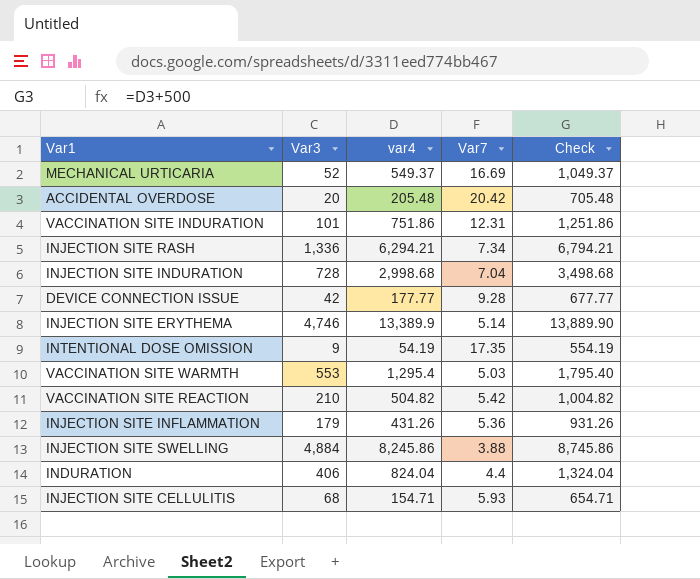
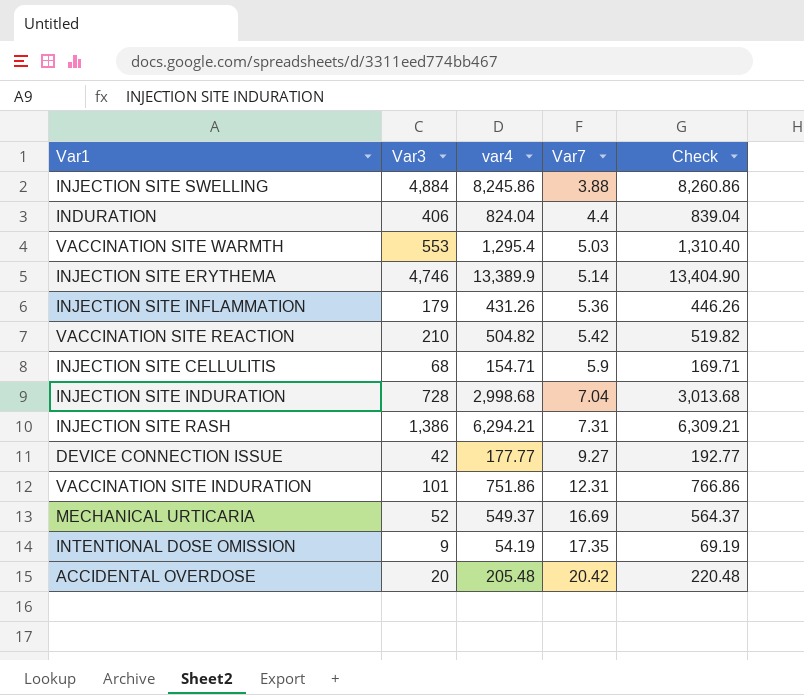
row order: none -> Var7 ascending
column Check | formula: [var4] + 500 -> [var4] + 15
INJECTION SITE CELLULITIS | Var7: 5.93 -> 5.9
INJECTION SITE RASH | Var3: 1,336 -> 1,386
INJECTION SITE RASH | Var7: 7.34 -> 7.31
DEVICE CONNECTION ISSUE | Var7: 9.28 -> 9.27

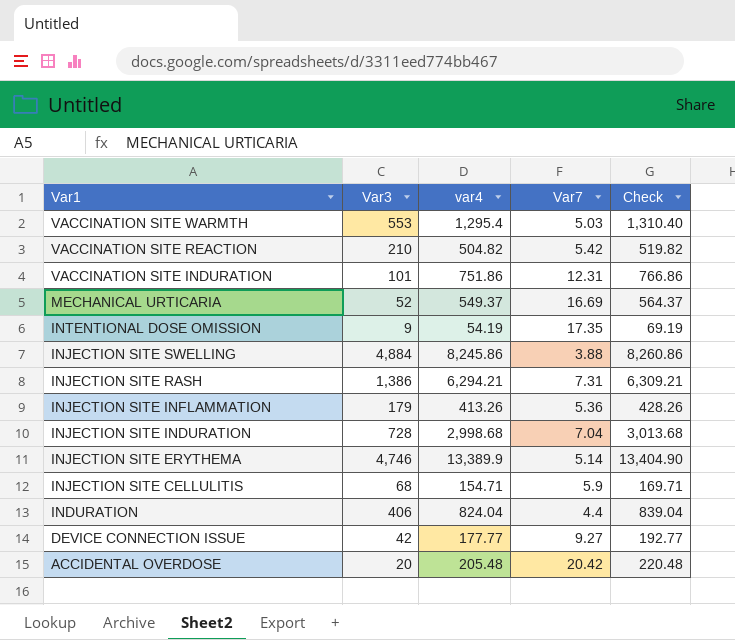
row order: Var7 ascending -> Var1 descending
INJECTION SITE INFLAMMATION | var4: 431.26 -> 413.26
INJECTION SITE INFLAMMATION | Check: 446.26 -> 428.26

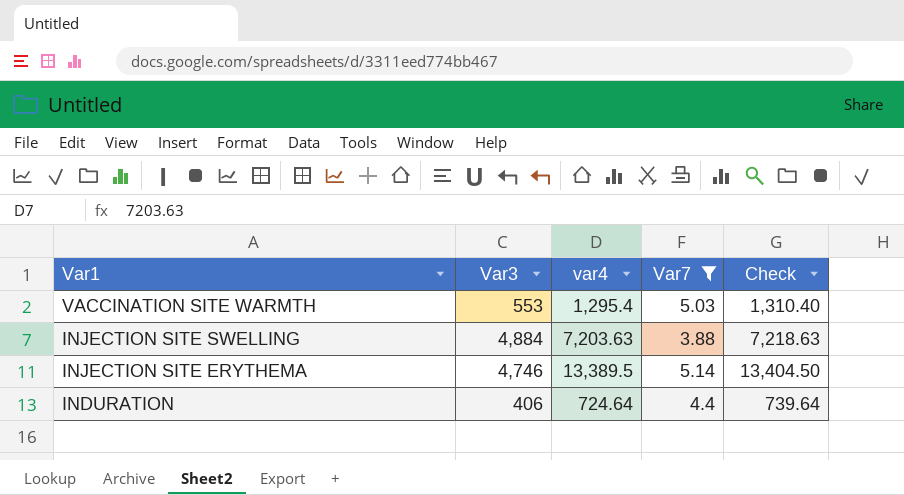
filter: none -> Var7 <= 5.14
INJECTION SITE SWELLING | var4: 8,245.86 -> 7,203.63
INJECTION SITE SWELLING | Check: 8,260.86 -> 7,218.63
INJECTION SITE ERYTHEMA | var4: 13,389.9 -> 13,389.5
INJECTION SITE ERYTHEMA | Check: 13,404.90 -> 13,404.50
INDURATION | var4: 824.04 -> 724.64
INDURATION | Check: 839.04 -> 739.64

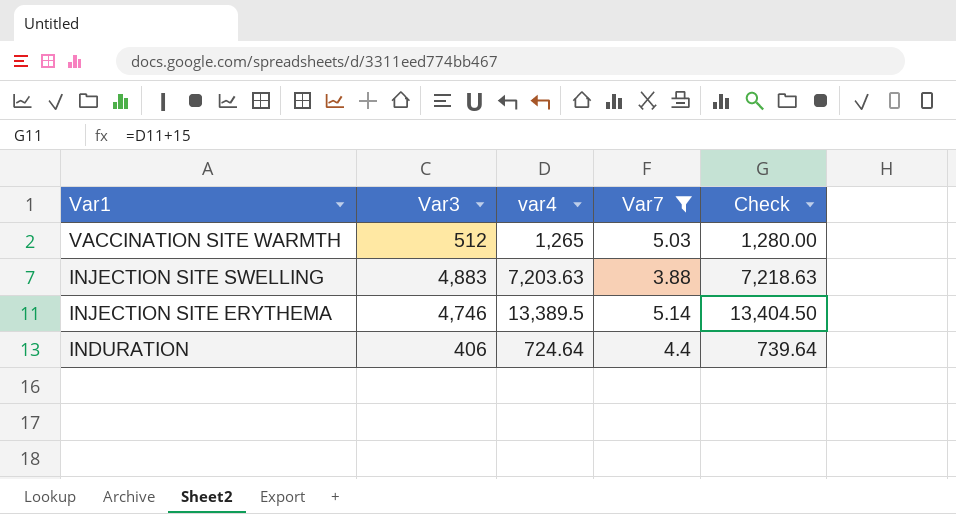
VACCINATION SITE WARMTH | Var3: 553 -> 512
VACCINATION SITE WARMTH | var4: 1,295.4 -> 1,265
VACCINATION SITE WARMTH | Check: 1,310.40 -> 1,280.00
INJECTION SITE SWELLING | Var3: 4,884 -> 4,883

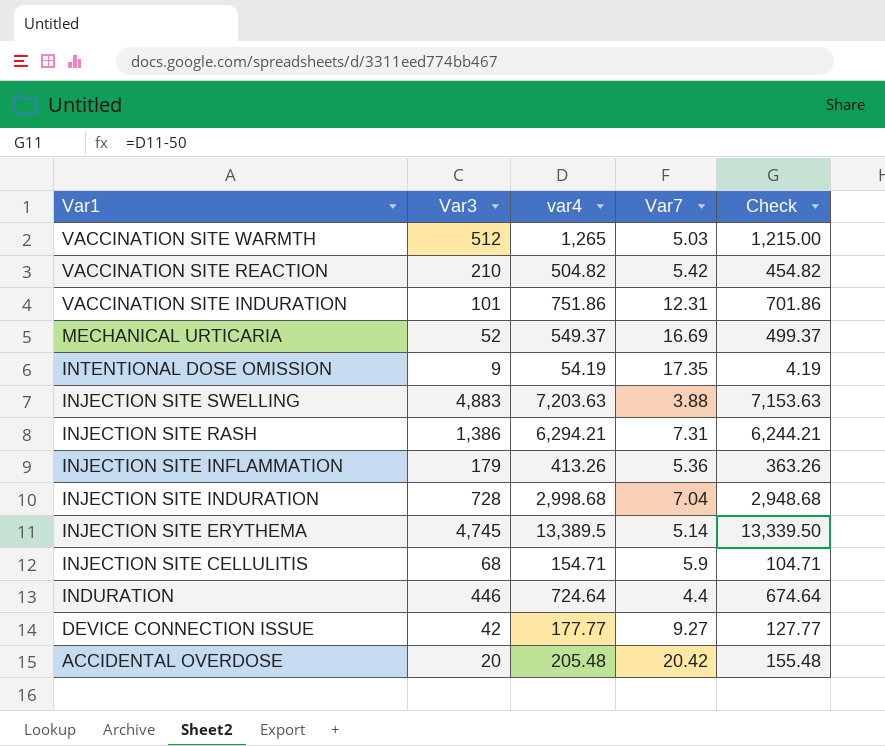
filter: Var7 <= 5.14 -> none
column Check | formula: [var4] + 15 -> [var4] - 50
INJECTION SITE ERYTHEMA | Var3: 4,746 -> 4,745
INDURATION | Var3: 406 -> 446

